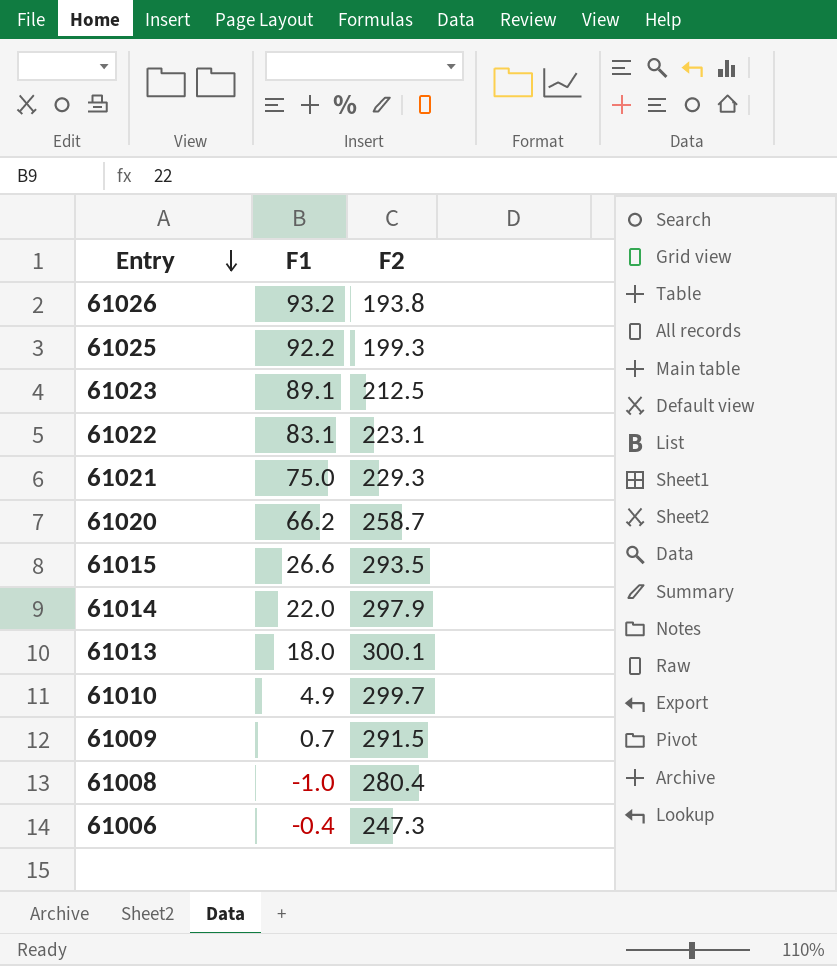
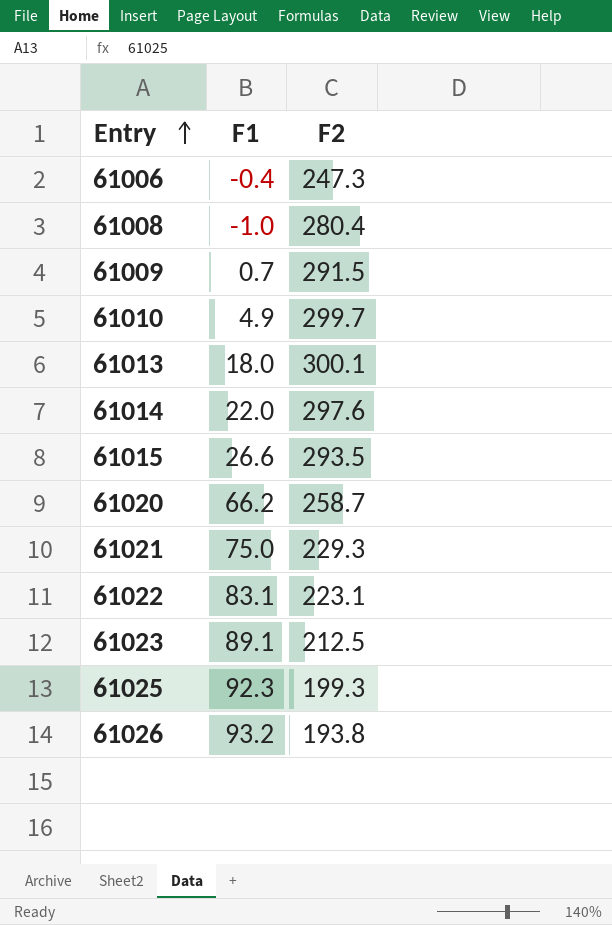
row order: Entry descending -> Entry ascending
61014 | F2: 297.9 -> 297.6
61025 | F1: 92.2 -> 92.3

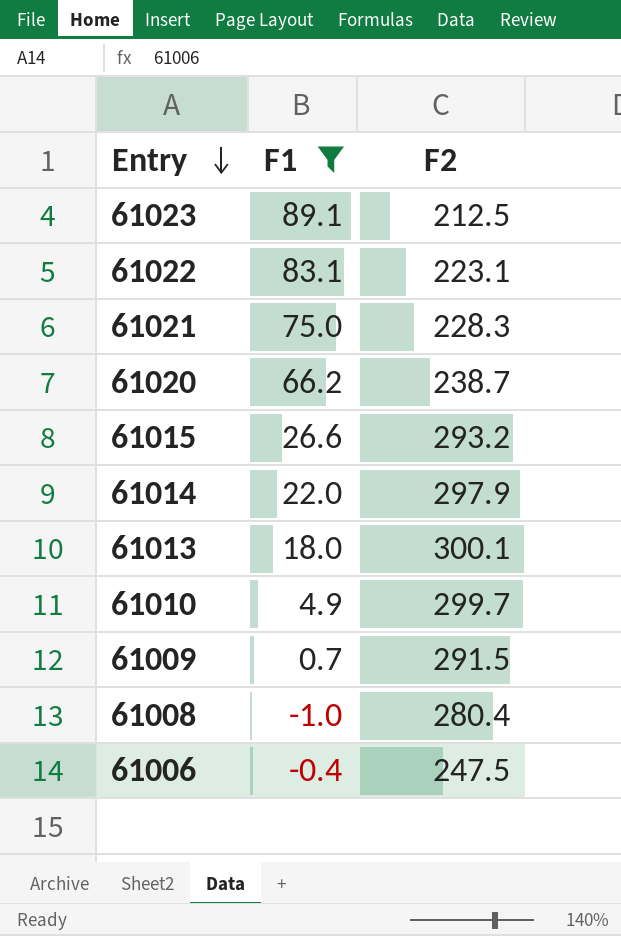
filter: none -> F1 <= 89.1
row order: Entry ascending -> Entry descending
61021 | F2: 229.3 -> 228.3
61020 | F2: 258.7 -> 238.7
61015 | F2: 293.5 -> 293.2
61014 | F2: 297.6 -> 297.9
61006 | F2: 247.3 -> 247.5

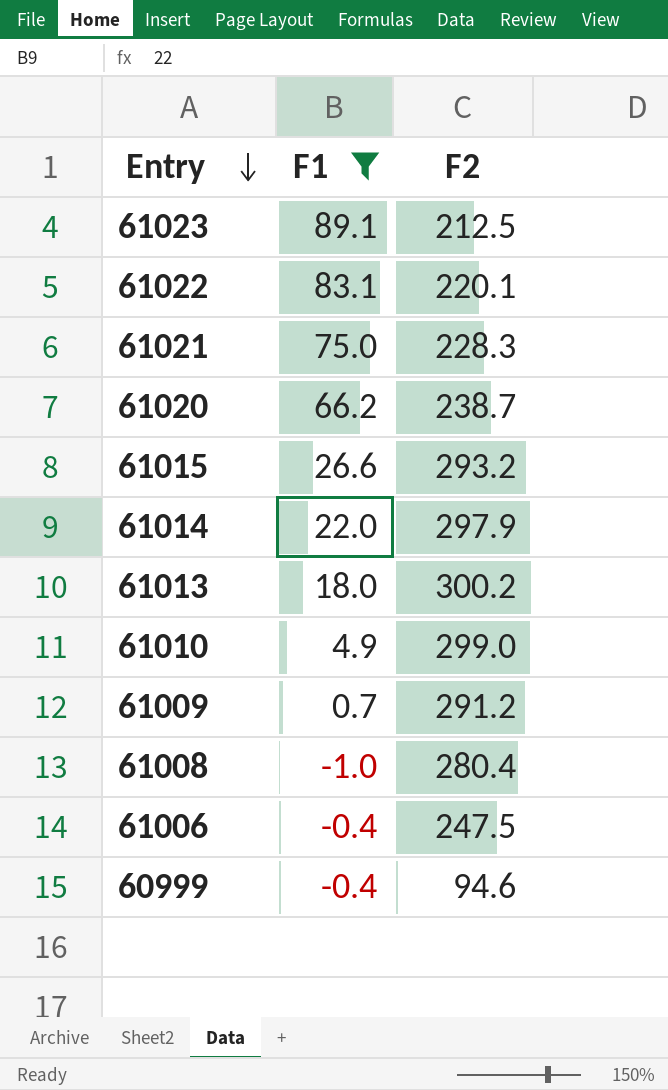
61022 | F2: 223.1 -> 220.1
61013 | F2: 300.1 -> 300.2
61010 | F2: 299.7 -> 299.0
61009 | F2: 291.5 -> 291.2
row 60999: none -> -0.4 | 94.6

